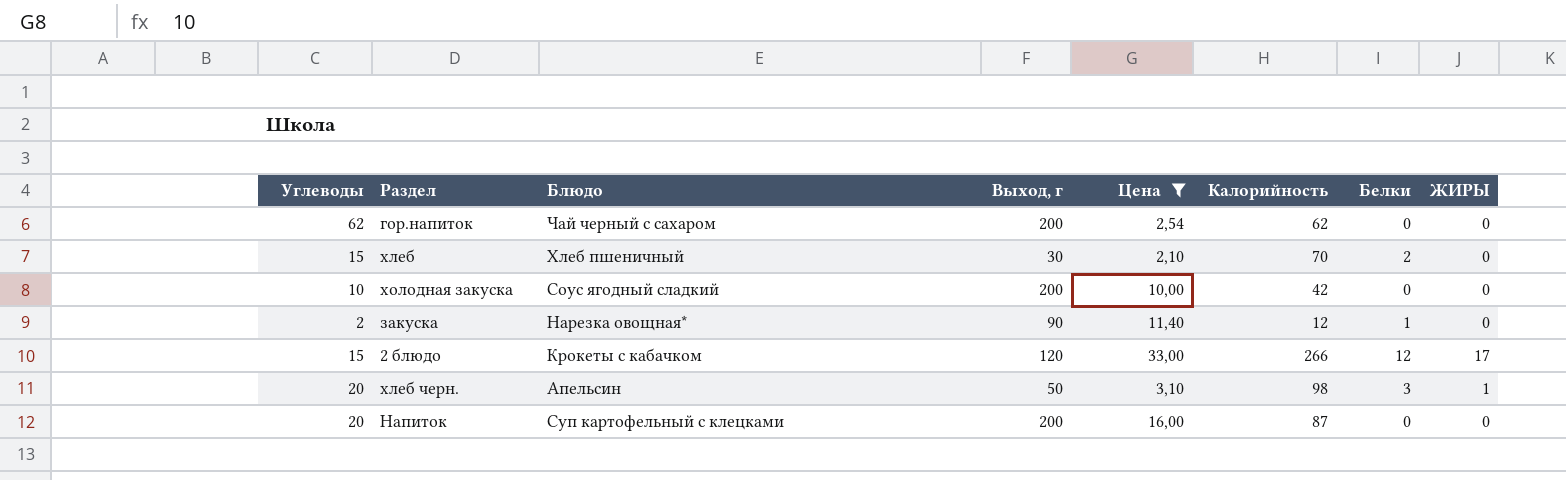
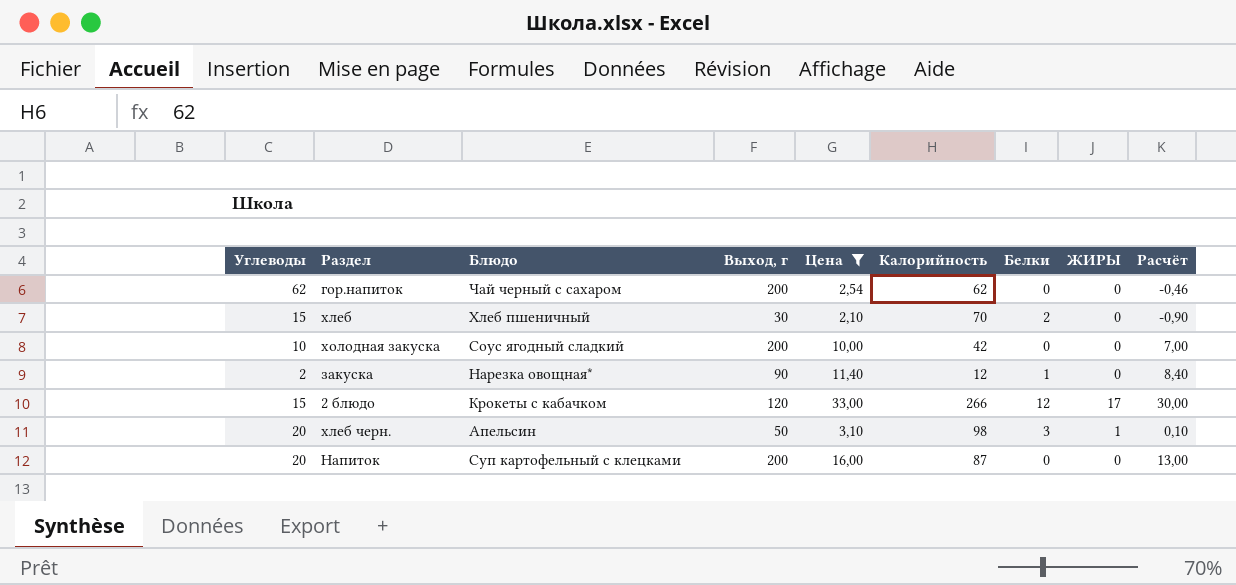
column Расчёт | formula: none -> [Цена] - 3

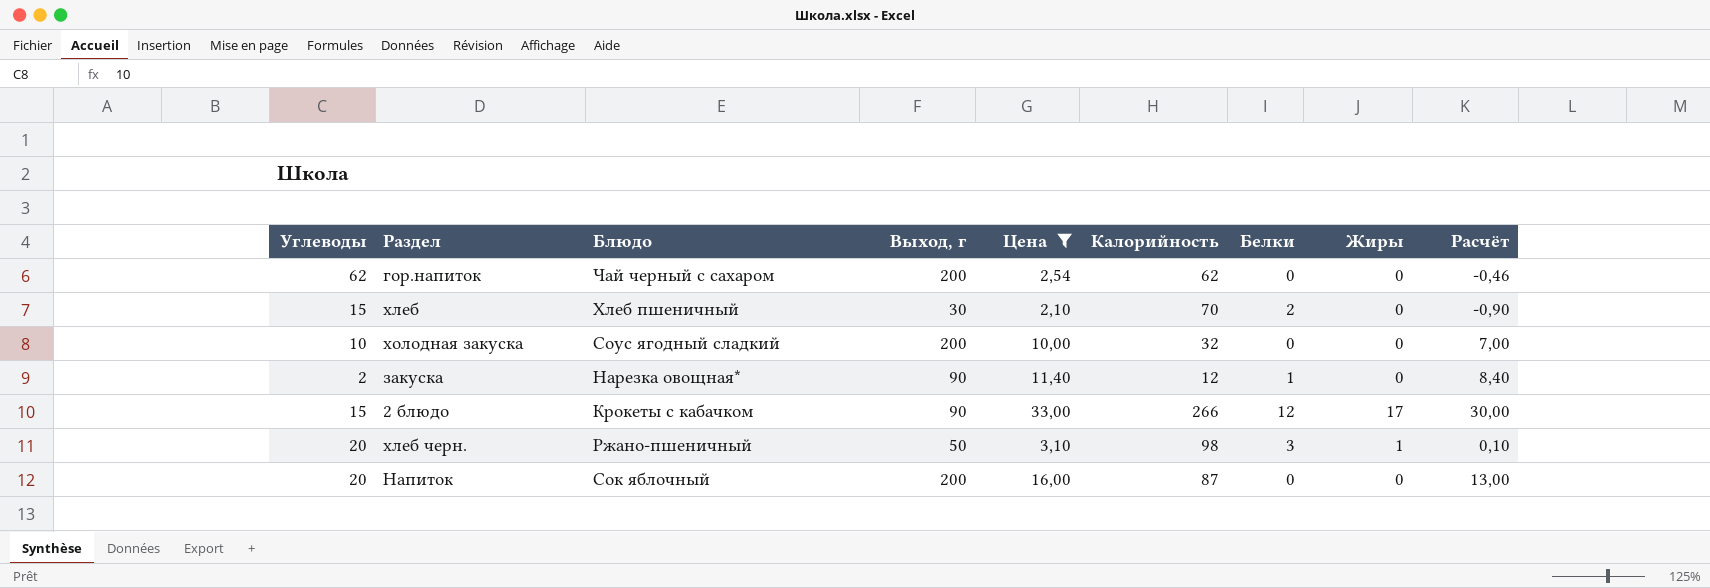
column name: ЖИРЫ -> Жиры
холодная закуска | Калорийность: 42 -> 32
2 блюдо | Выход, г: 120 -> 90
хлеб черн. | Блюдо: Апельсин -> Ржано-пшеничный
Напиток | Блюдо: Суп картофельный с клецками -> Сок яблочный

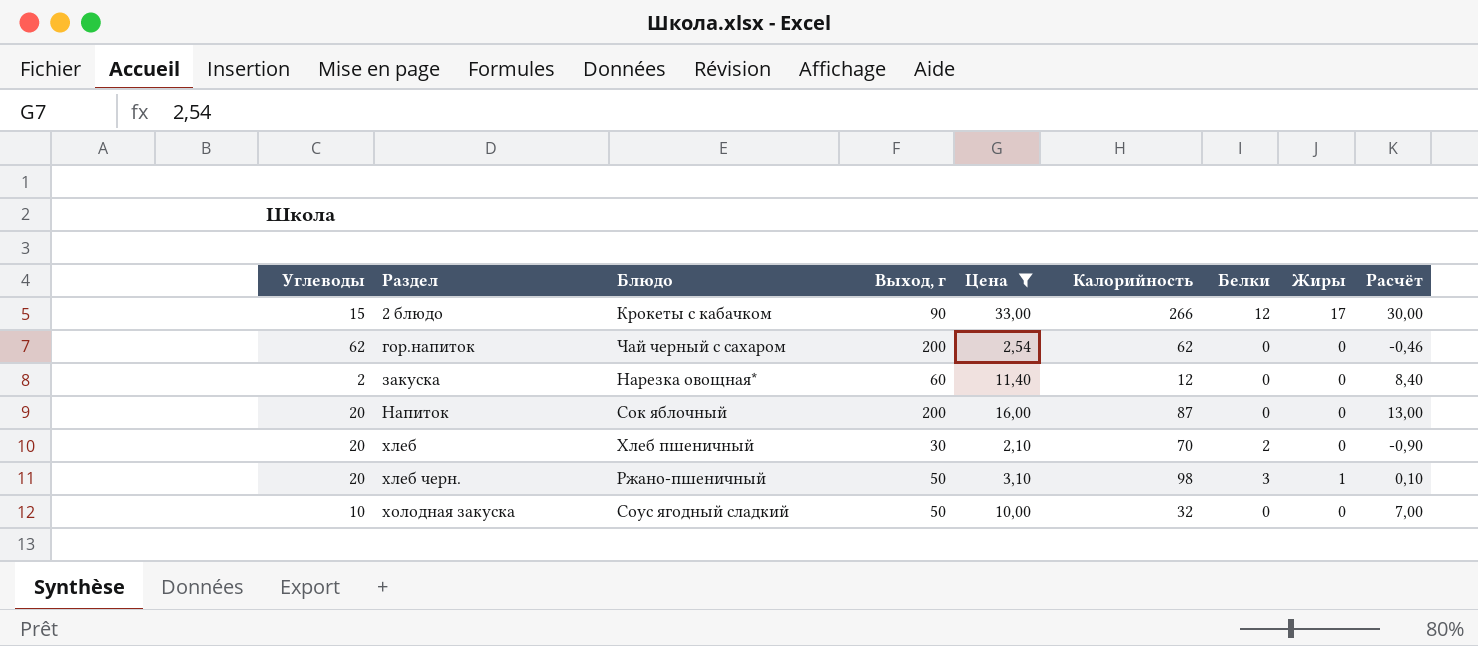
row order: none -> Раздел ascending
закуска | Выход, г: 90 -> 60
закуска | Белки: 1 -> 0
хлеб | Углеводы: 15 -> 20
холодная закуска | Выход, г: 200 -> 50

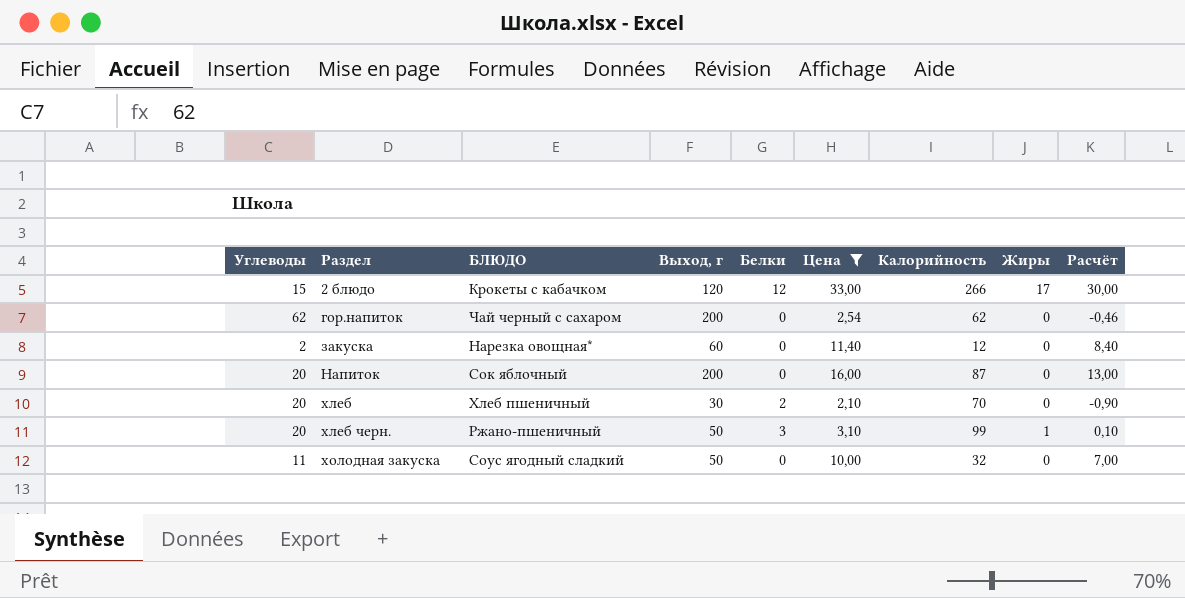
column name: Блюдо -> БЛЮДО
column Белки | position: 7 -> 5
2 блюдо | Выход, г: 90 -> 120
хлеб черн. | Калорийность: 98 -> 99
холодная закуска | Углеводы: 10 -> 11

